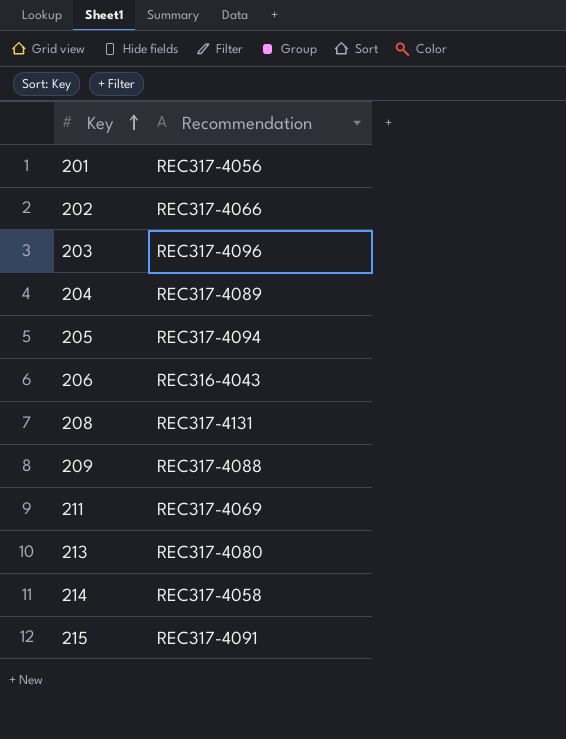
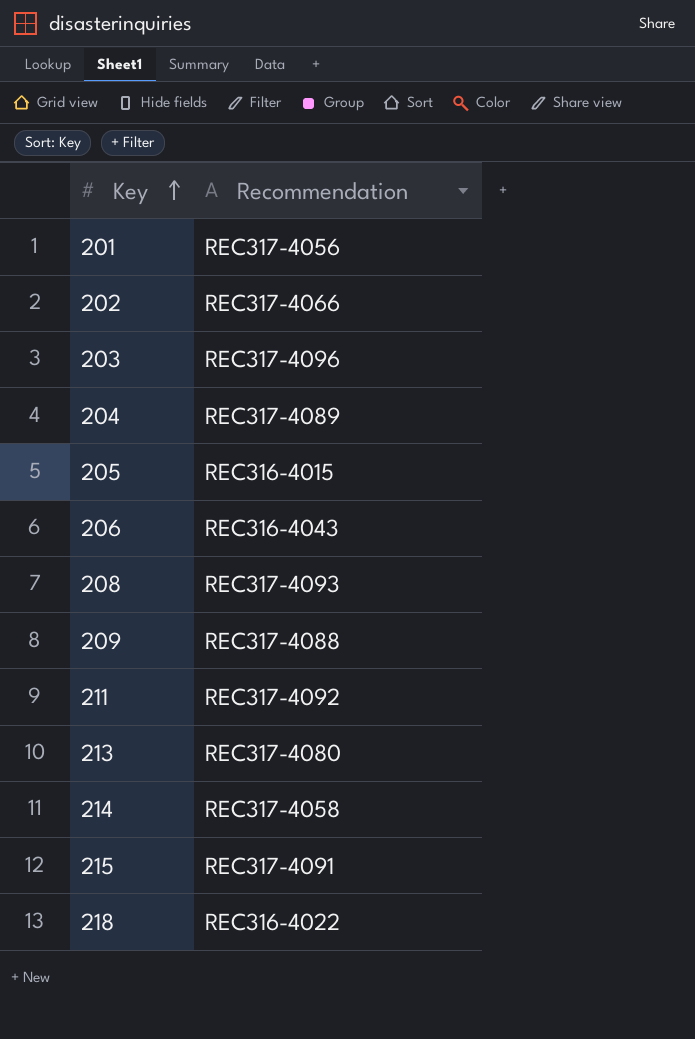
205 | Recommendation: REC317-4094 -> REC316-4015
208 | Recommendation: REC317-4131 -> REC317-4093
211 | Recommendation: REC317-4069 -> REC317-4092
row 218: none -> REC316-4022

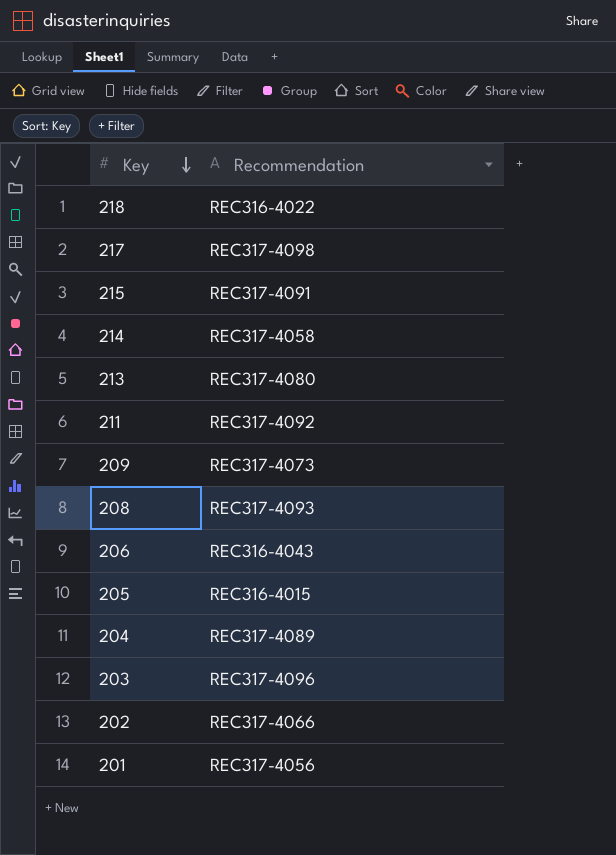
row order: Key ascending -> Key descending
row 217: none -> REC317-4098
209 | Recommendation: REC317-4088 -> REC317-4073

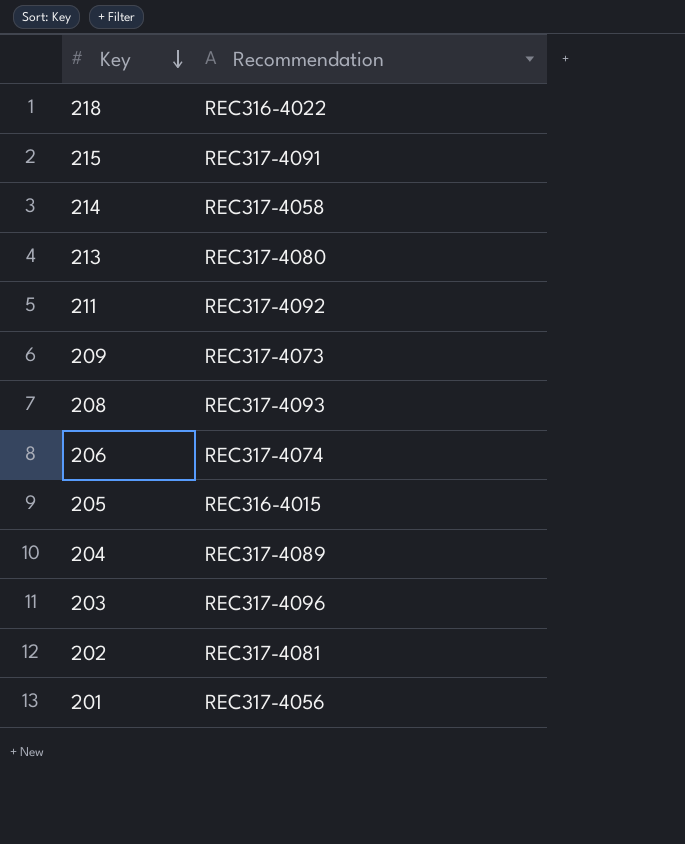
row 217: REC317-4098 -> none
206 | Recommendation: REC316-4043 -> REC317-4074
202 | Recommendation: REC317-4066 -> REC317-4081

